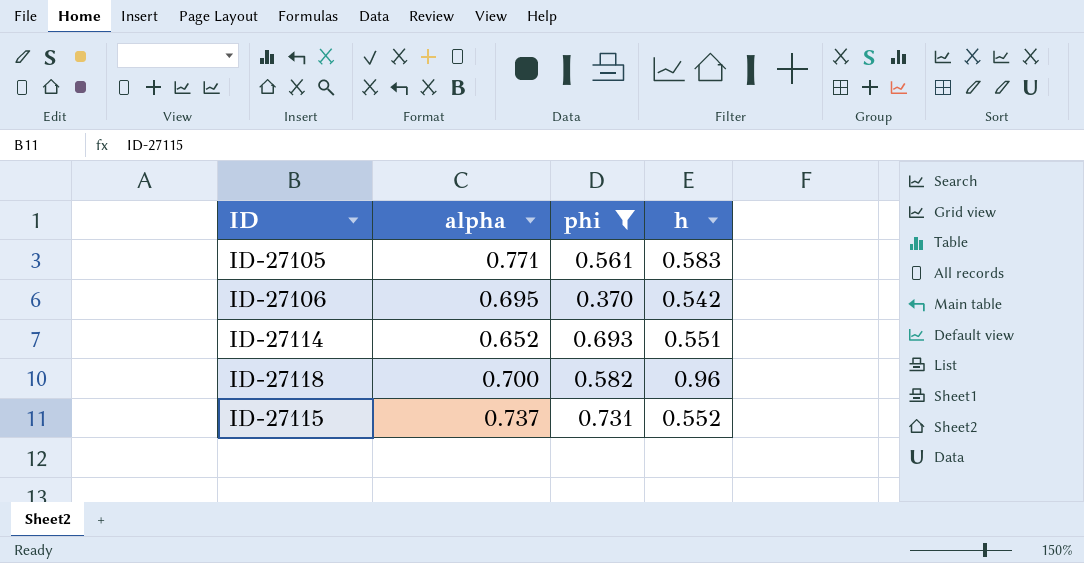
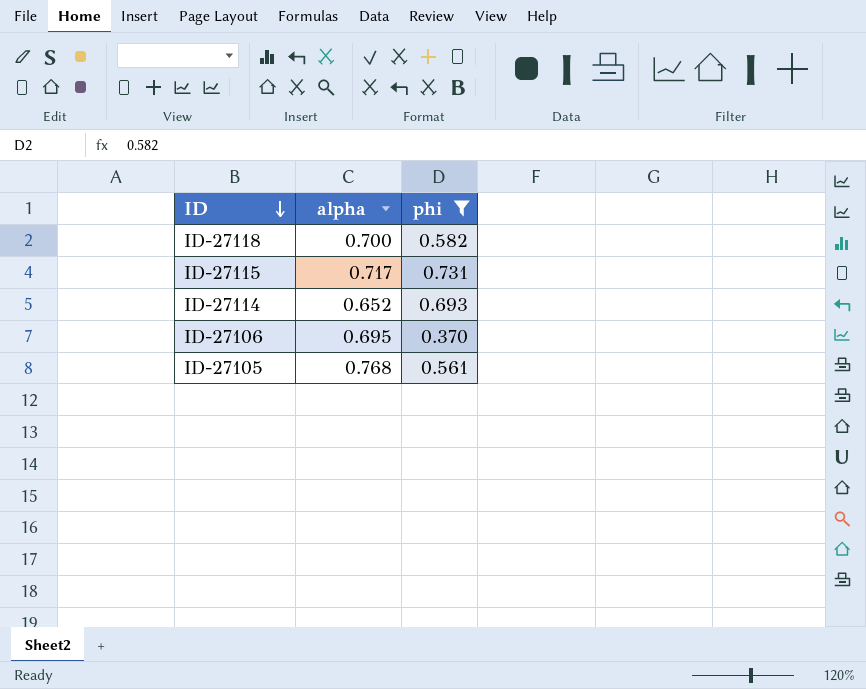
row order: none -> ID descending
column h | position: 4 -> none
ID-27115 | alpha: 0.737 -> 0.717
ID-27105 | alpha: 0.771 -> 0.768

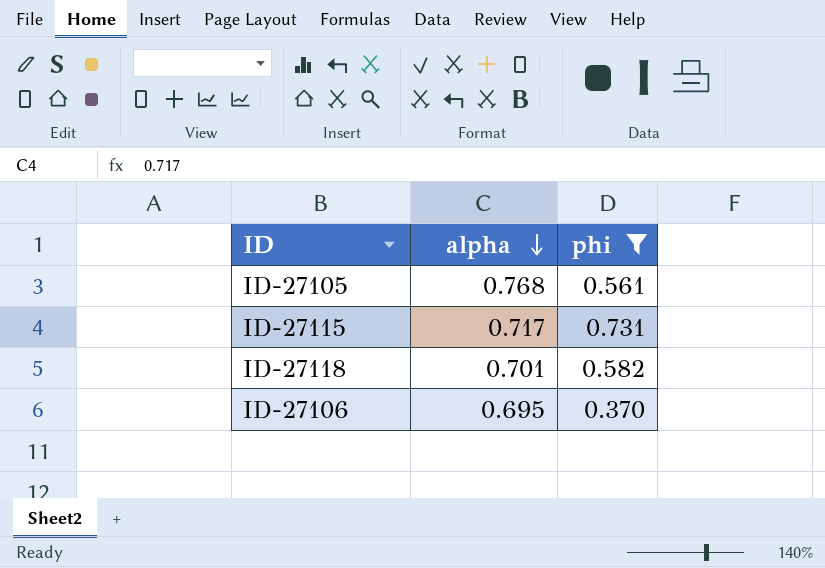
row order: ID descending -> alpha descending
row ID-27114: 0.652 | 0.693 -> none
ID-27118 | alpha: 0.700 -> 0.701

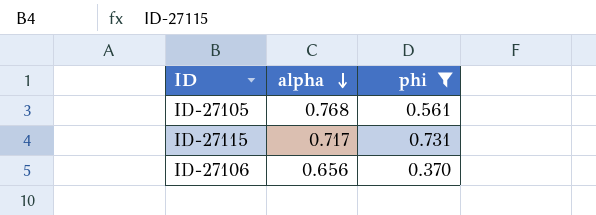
row ID-27118: 0.701 | 0.582 -> none
ID-27106 | alpha: 0.695 -> 0.656

